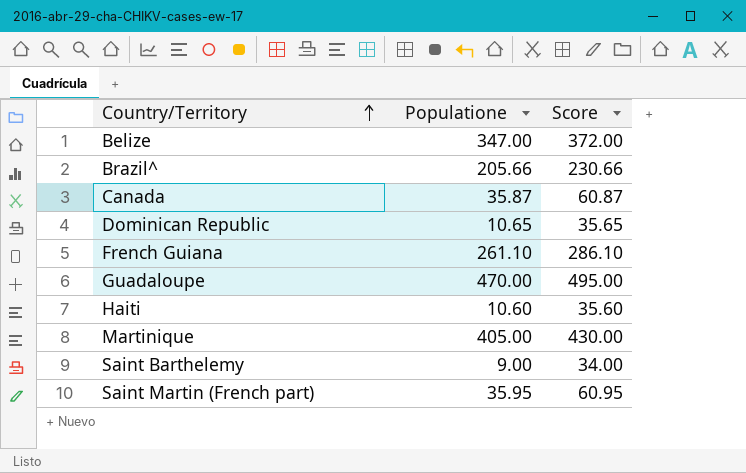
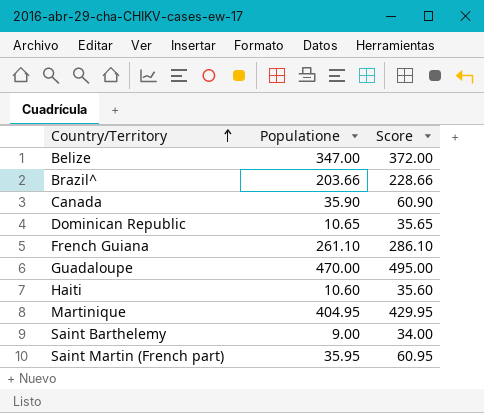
Brazil^ | Populatione: 205.66 -> 203.66
Brazil^ | Score: 230.66 -> 228.66
Canada | Populatione: 35.87 -> 35.90
Canada | Score: 60.87 -> 60.90
Martinique | Populatione: 405.00 -> 404.95
Martinique | Score: 430.00 -> 429.95

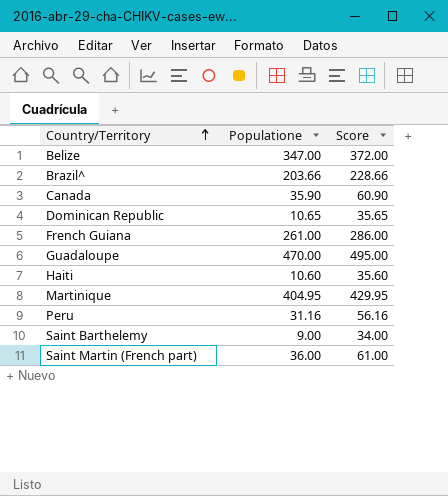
French Guiana | Populatione: 261.10 -> 261.00
French Guiana | Score: 286.10 -> 286.00
row Peru: none -> 31.16 | 56.16
Saint Martin (French part) | Populatione: 35.95 -> 36.00
Saint Martin (French part) | Score: 60.95 -> 61.00

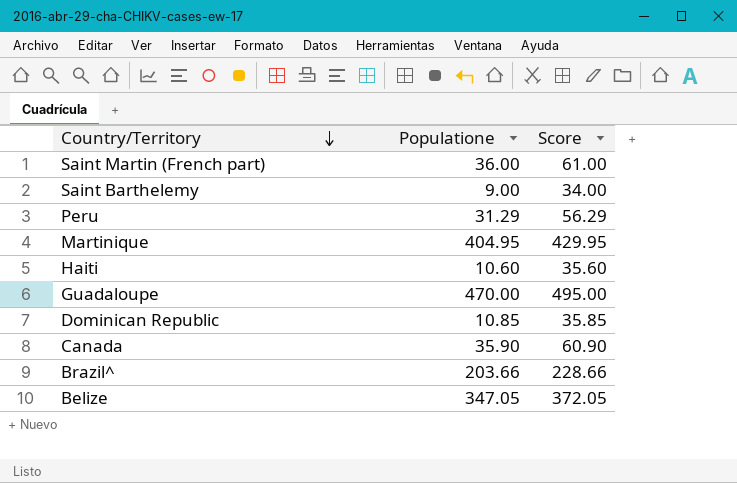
row order: Country/Territory ascending -> Country/Territory descending
row French Guiana: 261.00 | 286.00 -> none
Peru | Populatione: 31.16 -> 31.29
Peru | Score: 56.16 -> 56.29
Dominican Republic | Populatione: 10.65 -> 10.85
Dominican Republic | Score: 35.65 -> 35.85
Belize | Populatione: 347.00 -> 347.05
Belize | Score: 372.00 -> 372.05

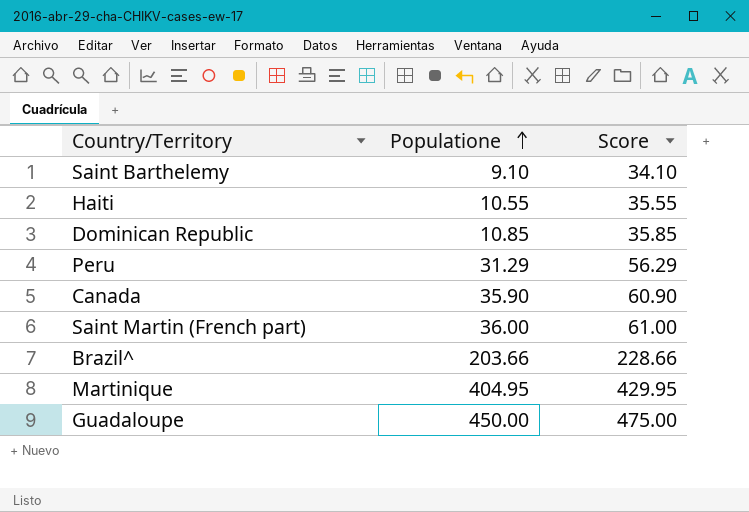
row order: Country/Territory descending -> Populatione ascending
row Belize: 347.05 | 372.05 -> none
Saint Barthelemy | Populatione: 9.00 -> 9.10
Saint Barthelemy | Score: 34.00 -> 34.10
Haiti | Populatione: 10.60 -> 10.55
Haiti | Score: 35.60 -> 35.55
Guadaloupe | Populatione: 470.00 -> 450.00
Guadaloupe | Score: 495.00 -> 475.00

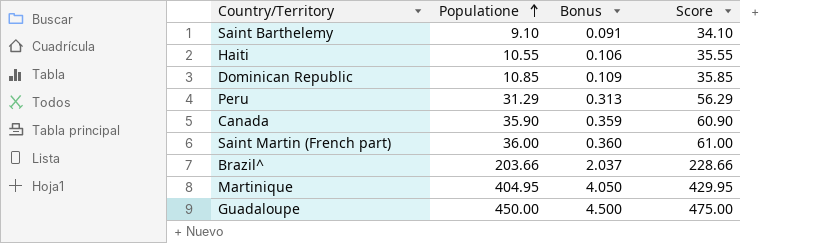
column Bonus | formula: none -> [Populatione] * 0.01

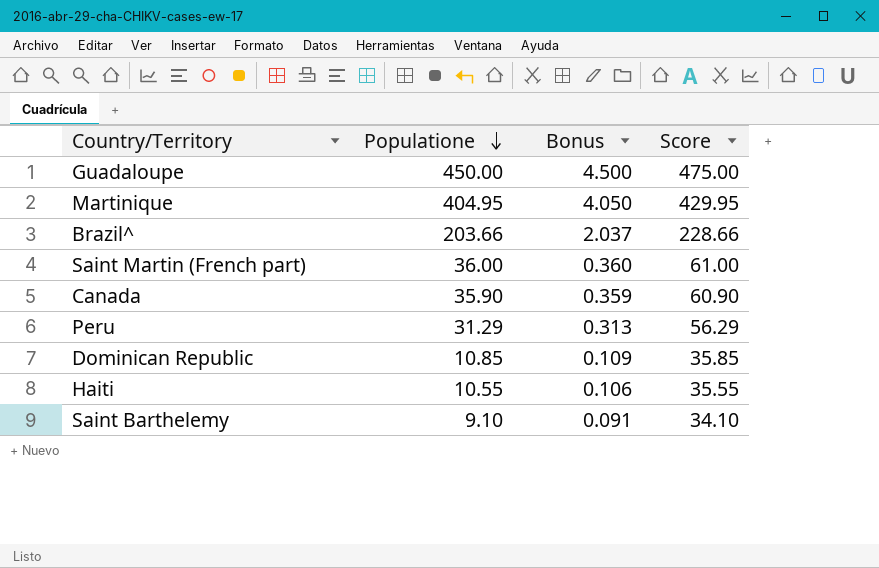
row order: Populatione ascending -> Populatione descending

